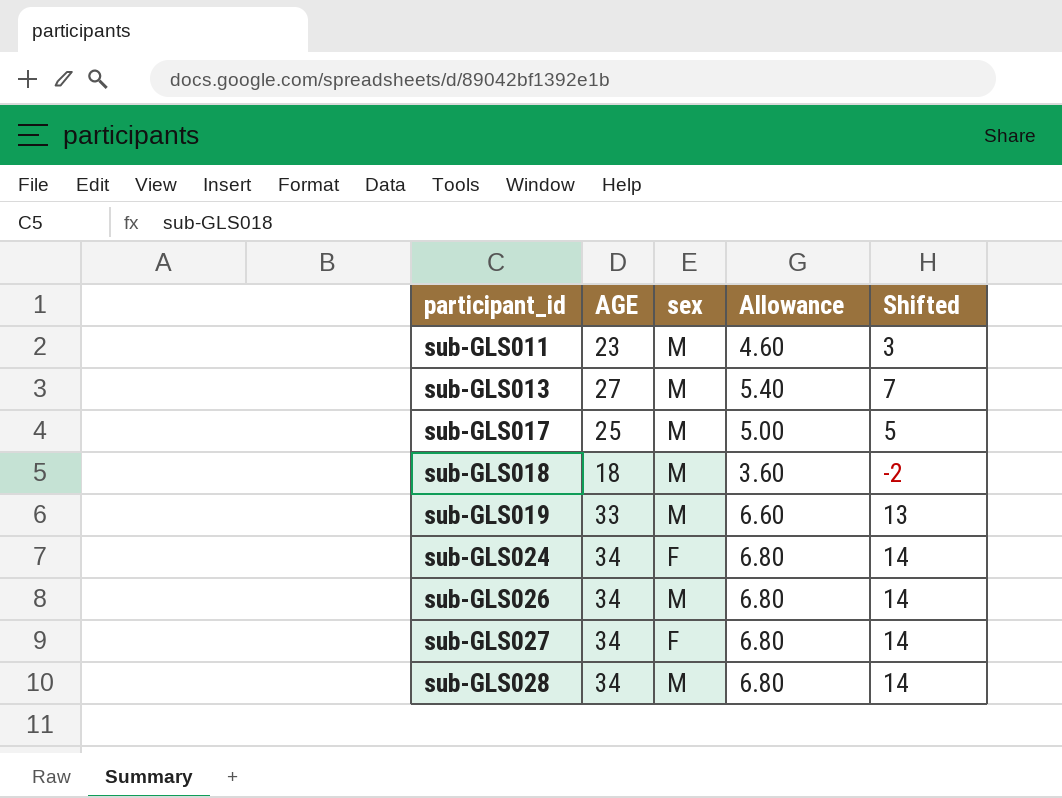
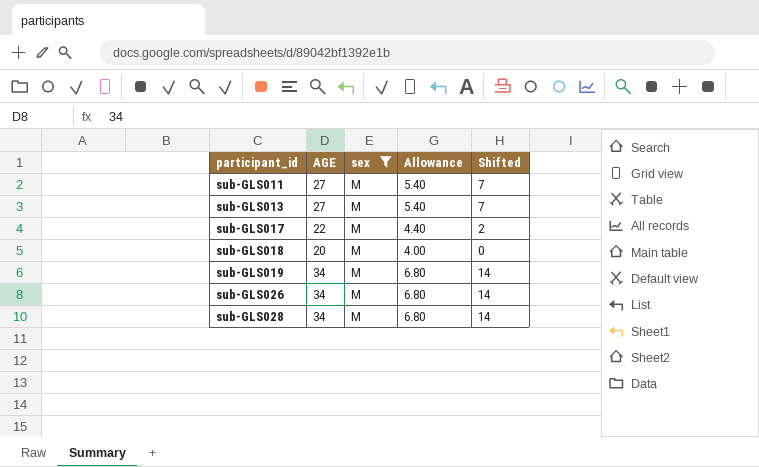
filter: none -> sex = M
sub-GLS011 | AGE: 23 -> 27
sub-GLS011 | Allowance: 4.60 -> 5.40
sub-GLS011 | Shifted: 3 -> 7
sub-GLS017 | AGE: 25 -> 22
sub-GLS017 | Allowance: 5.00 -> 4.40
sub-GLS017 | Shifted: 5 -> 2
sub-GLS018 | AGE: 18 -> 20
sub-GLS018 | Allowance: 3.60 -> 4.00
sub-GLS018 | Shifted: -2 -> 0
sub-GLS019 | AGE: 33 -> 34
sub-GLS019 | Allowance: 6.60 -> 6.80
sub-GLS019 | Shifted: 13 -> 14

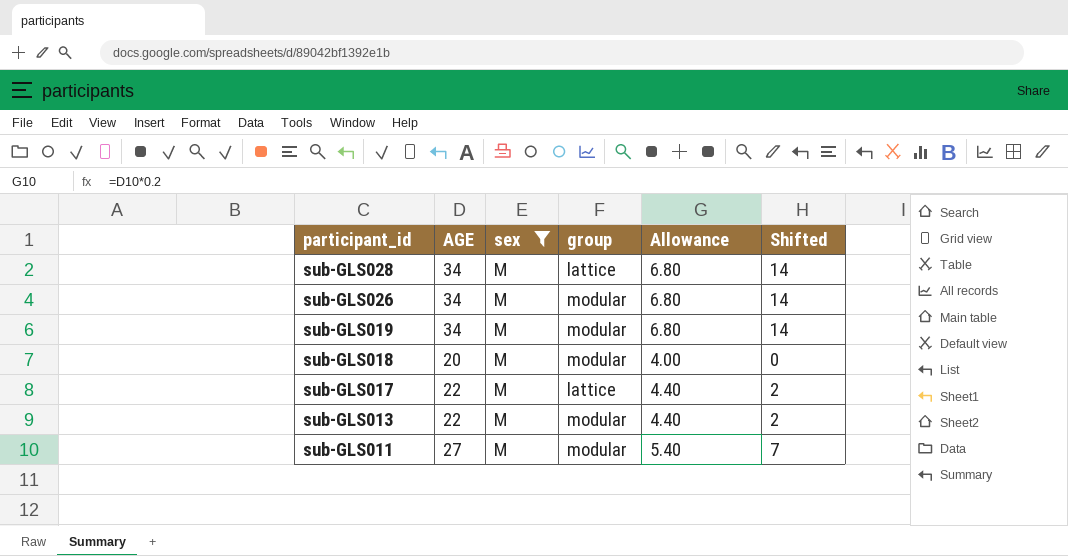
row order: participant_id ascending -> participant_id descending
column group | position: none -> 4
sub-GLS013 | AGE: 27 -> 22
sub-GLS013 | Allowance: 5.40 -> 4.40
sub-GLS013 | Shifted: 7 -> 2

